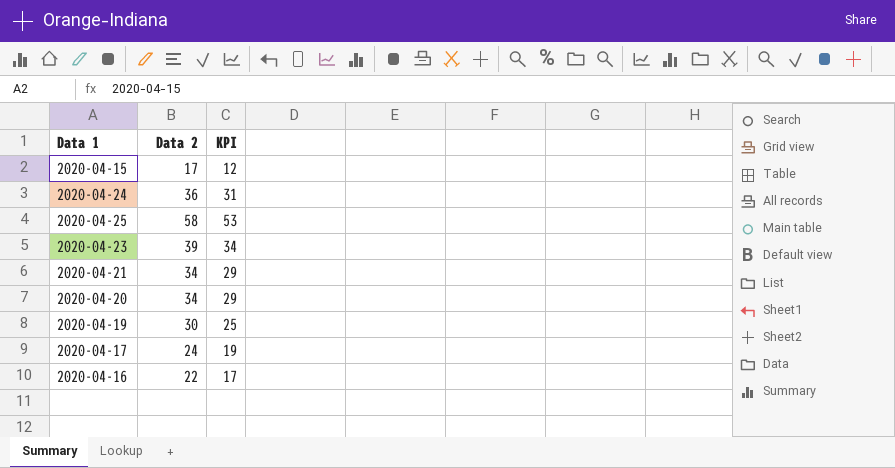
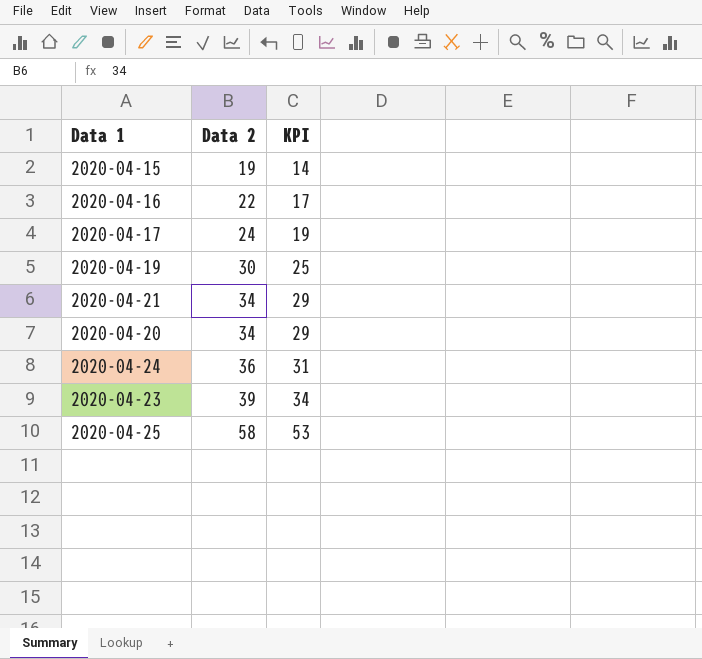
row order: none -> Data 2 ascending
2020-04-15 | Data 2: 17 -> 19
2020-04-15 | KPI: 12 -> 14

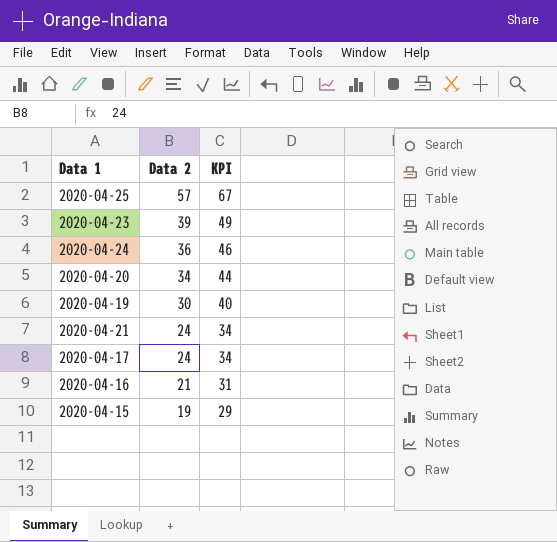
row order: Data 2 ascending -> Data 2 descending
column KPI | formula: [Data 2] - 5 -> [Data 2] + 10
2020-04-25 | Data 2: 58 -> 57
2020-04-21 | Data 2: 34 -> 24
2020-04-16 | Data 2: 22 -> 21

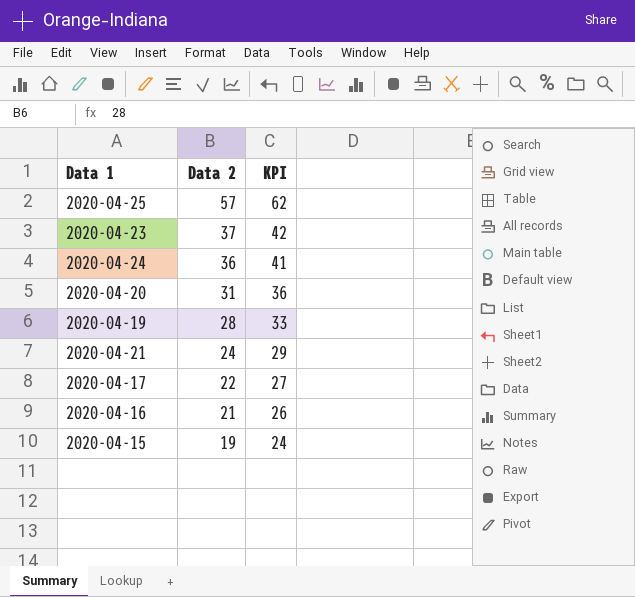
column KPI | formula: [Data 2] + 10 -> [Data 2] + 5
2020-04-23 | Data 2: 39 -> 37
2020-04-20 | Data 2: 34 -> 31
2020-04-19 | Data 2: 30 -> 28
2020-04-17 | Data 2: 24 -> 22

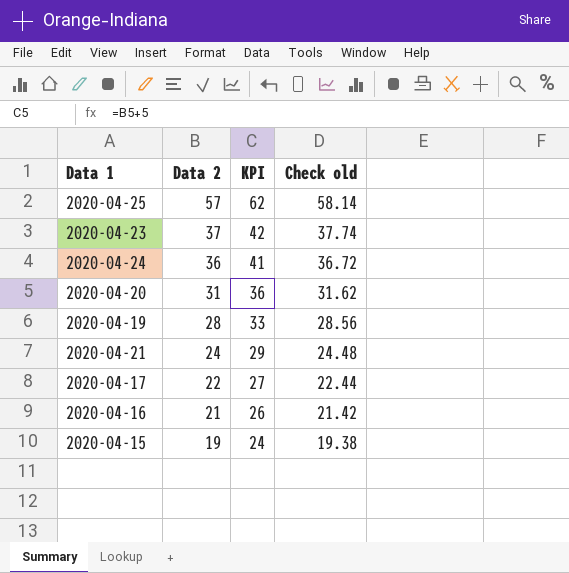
column Check old | formula: none -> [Data 2] * 1.02

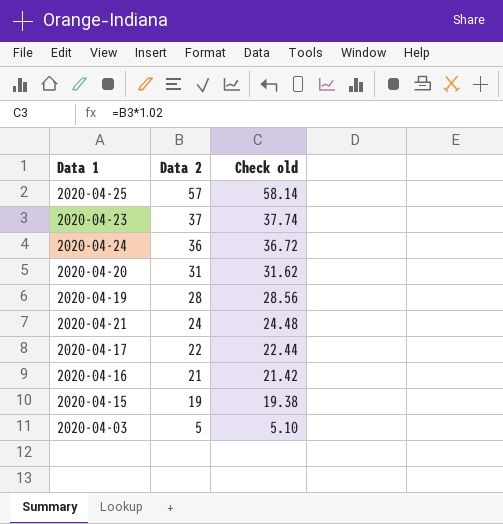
column KPI | formula: [Data 2] + 5 -> none
row 2020-04-03: none -> 5 | 5.10

